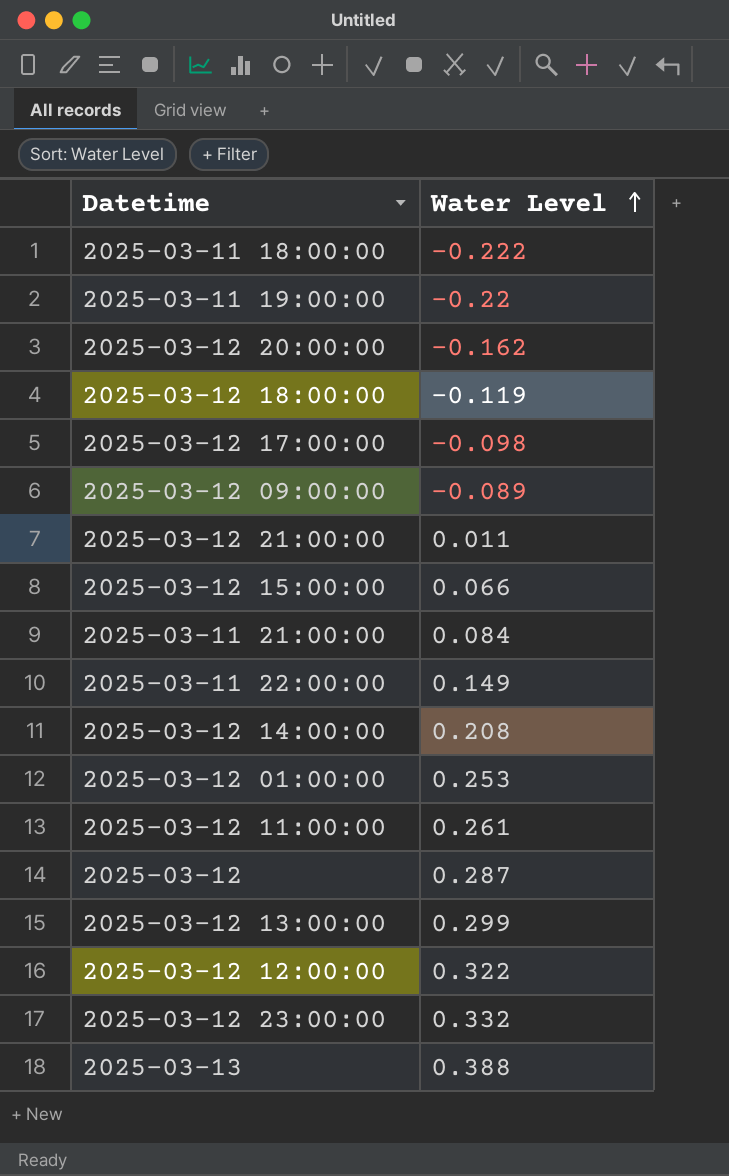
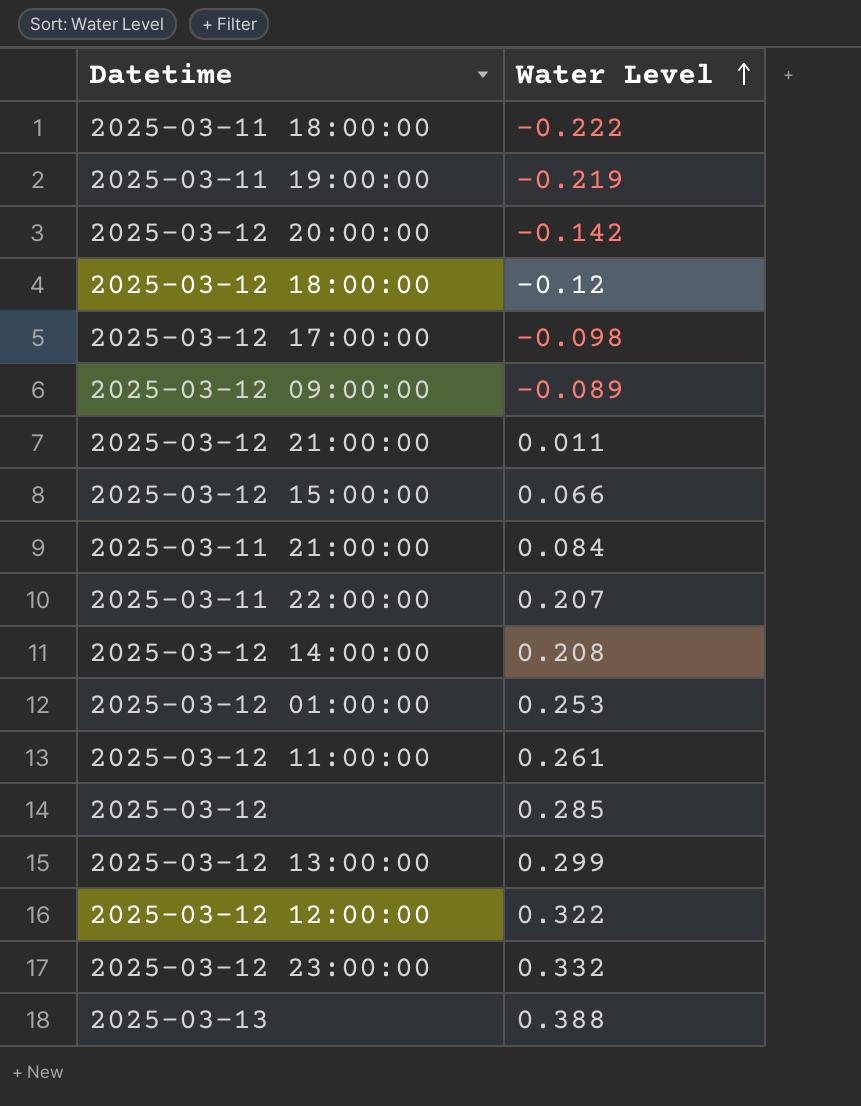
2025-03-11 19:00:00 | Water Level: -0.22 -> -0.219
2025-03-12 20:00:00 | Water Level: -0.162 -> -0.142
2025-03-12 18:00:00 | Water Level: -0.119 -> -0.12
2025-03-11 22:00:00 | Water Level: 0.149 -> 0.207
2025-03-12 | Water Level: 0.287 -> 0.285

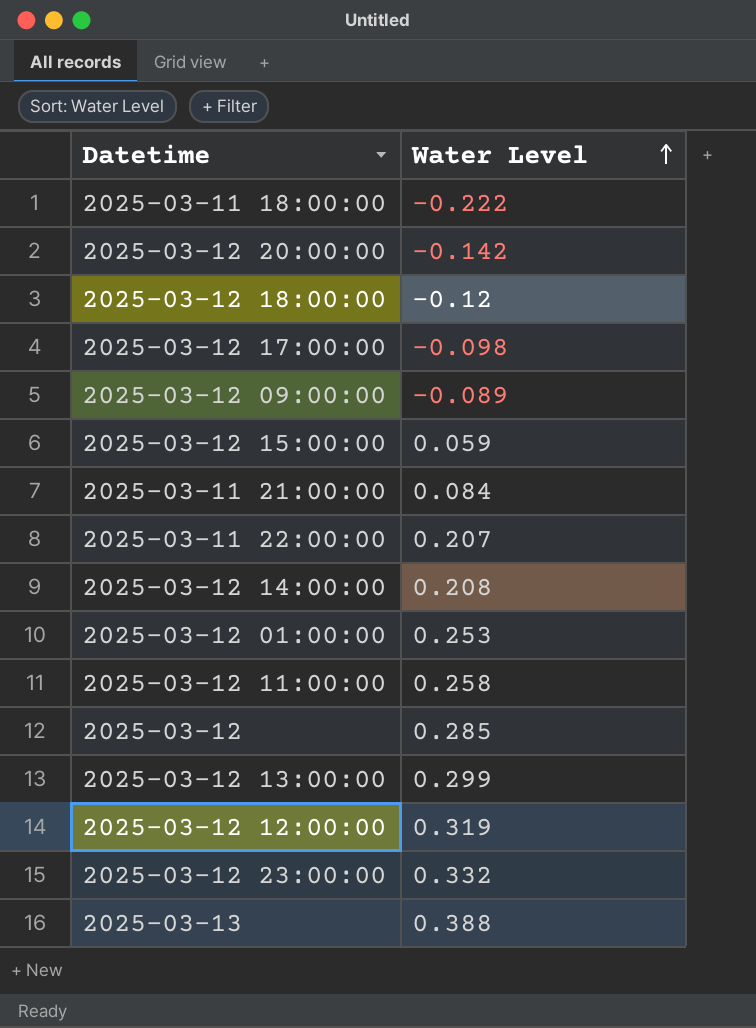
row 2025-03-11 19:00:00: -0.219 -> none
row 2025-03-12 21:00:00: 0.011 -> none
2025-03-12 15:00:00 | Water Level: 0.066 -> 0.059
2025-03-12 11:00:00 | Water Level: 0.261 -> 0.258
2025-03-12 12:00:00 | Water Level: 0.322 -> 0.319

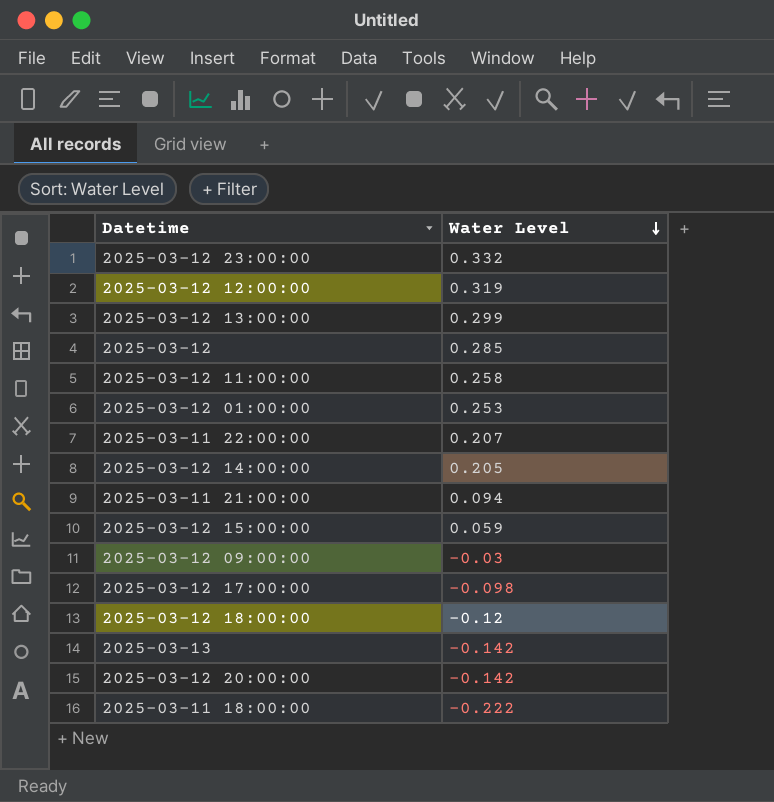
row order: Water Level ascending -> Water Level descending
2025-03-12 14:00:00 | Water Level: 0.208 -> 0.205
2025-03-11 21:00:00 | Water Level: 0.084 -> 0.094
2025-03-12 09:00:00 | Water Level: -0.089 -> -0.03
2025-03-13 | Water Level: 0.388 -> -0.142

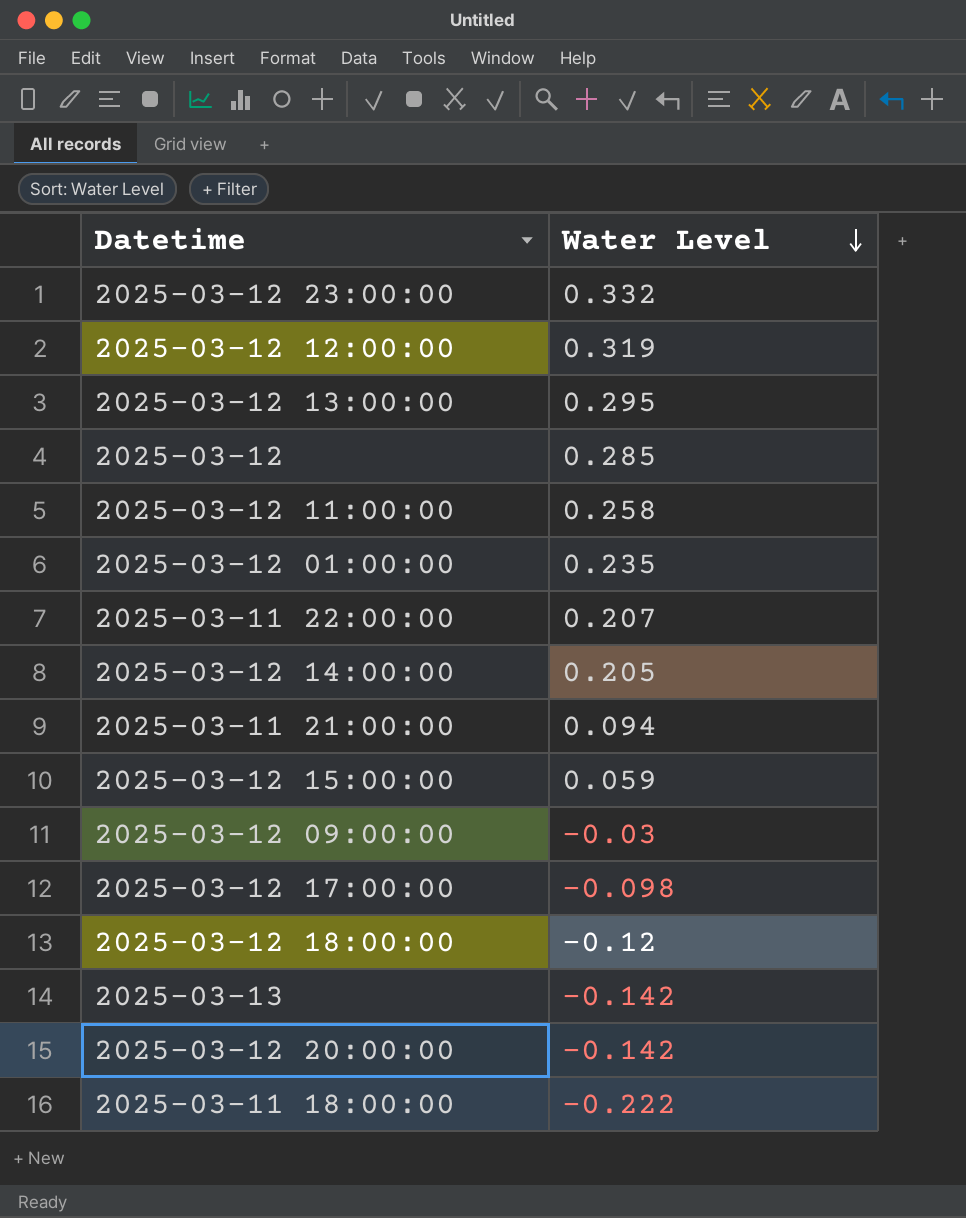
2025-03-12 13:00:00 | Water Level: 0.299 -> 0.295
2025-03-12 01:00:00 | Water Level: 0.253 -> 0.235

